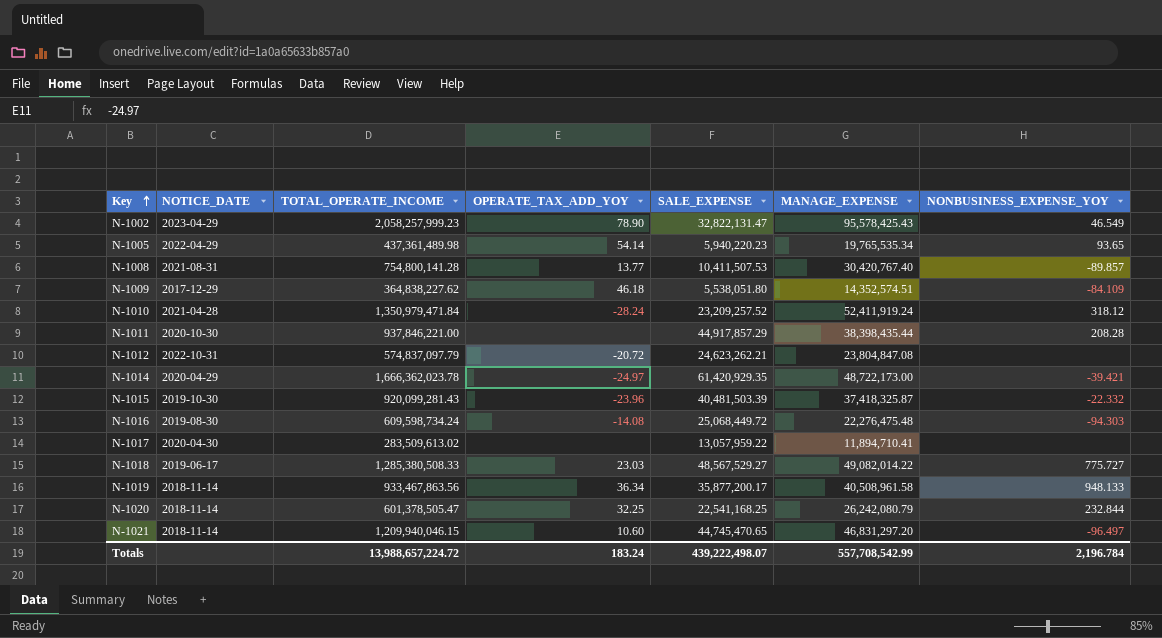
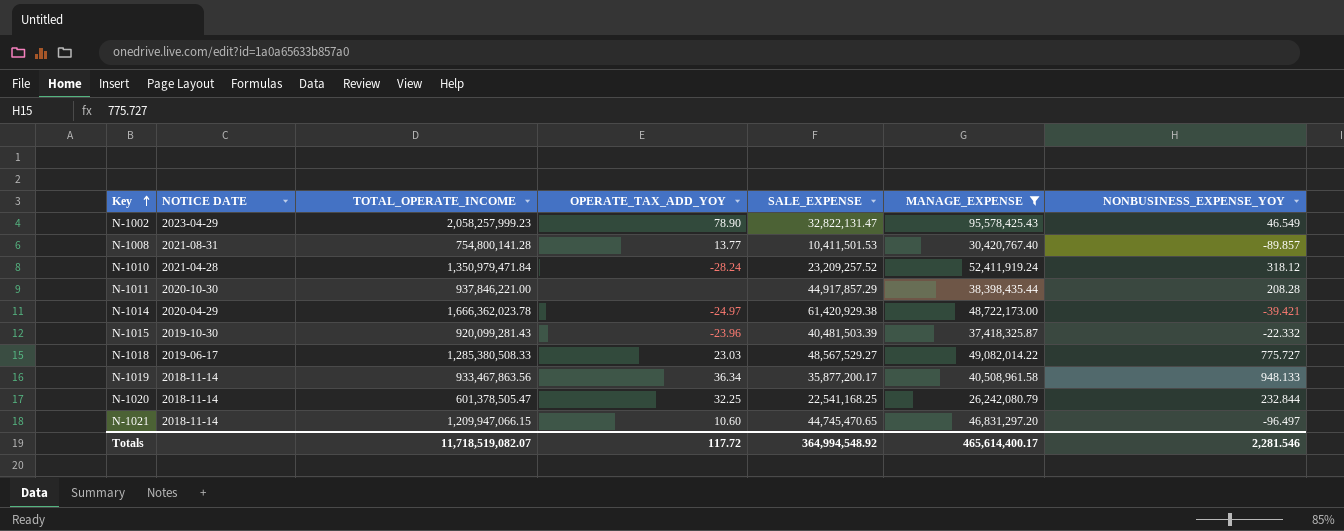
filter: none -> MANAGE_EXPENSE >= 26,242,080.79
column name: NOTICE_DATE -> NOTICE DATE
N-1008 | SALE_EXPENSE: 10,411,507.53 -> 10,411,501.53
N-1014 | SALE_EXPENSE: 61,420,929.35 -> 61,420,929.38
N-1021 | TOTAL_OPERATE_INCOME: 1,209,940,046.15 -> 1,209,947,066.15
Totals | TOTAL_OPERATE_INCOME: 13,988,657,224.72 -> 11,718,519,082.07
Totals | OPERATE_TAX_ADD_YOY: 183.24 -> 117.72
Totals | SALE_EXPENSE: 439,222,498.07 -> 364,994,548.92
Totals | MANAGE_EXPENSE: 557,708,542.99 -> 465,614,400.17
Totals | NONBUSINESS_EXPENSE_YOY: 2,196.784 -> 2,281.546

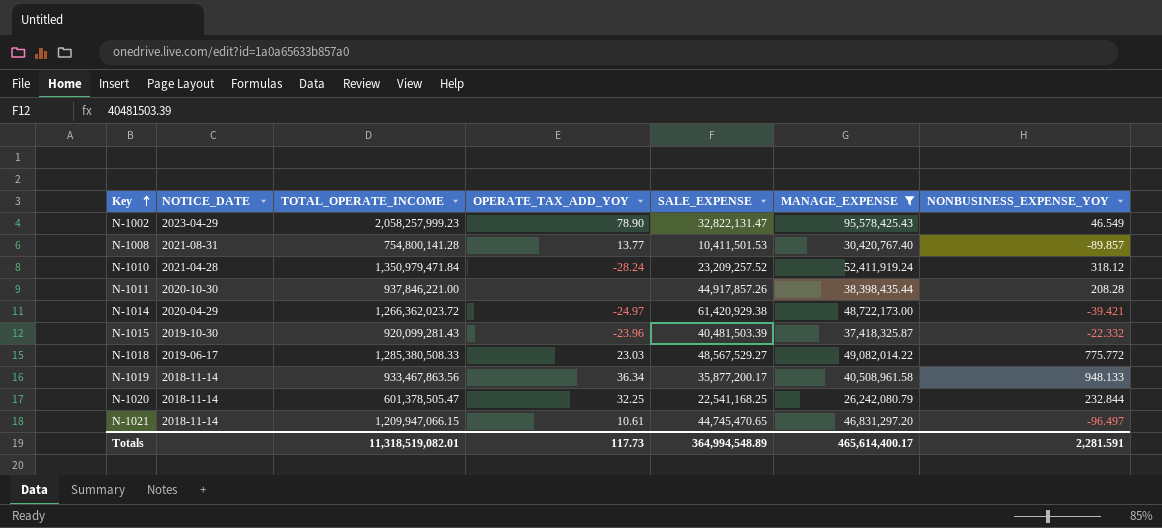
column name: NOTICE DATE -> NOTICE_DATE
N-1011 | SALE_EXPENSE: 44,917,857.29 -> 44,917,857.26
N-1014 | TOTAL_OPERATE_INCOME: 1,666,362,023.78 -> 1,266,362,023.72
N-1018 | NONBUSINESS_EXPENSE_YOY: 775.727 -> 775.772
N-1021 | OPERATE_TAX_ADD_YOY: 10.60 -> 10.61
Totals | TOTAL_OPERATE_INCOME: 11,718,519,082.07 -> 11,318,519,082.01
Totals | OPERATE_TAX_ADD_YOY: 117.72 -> 117.73
Totals | SALE_EXPENSE: 364,994,548.92 -> 364,994,548.89
Totals | NONBUSINESS_EXPENSE_YOY: 2,281.546 -> 2,281.591

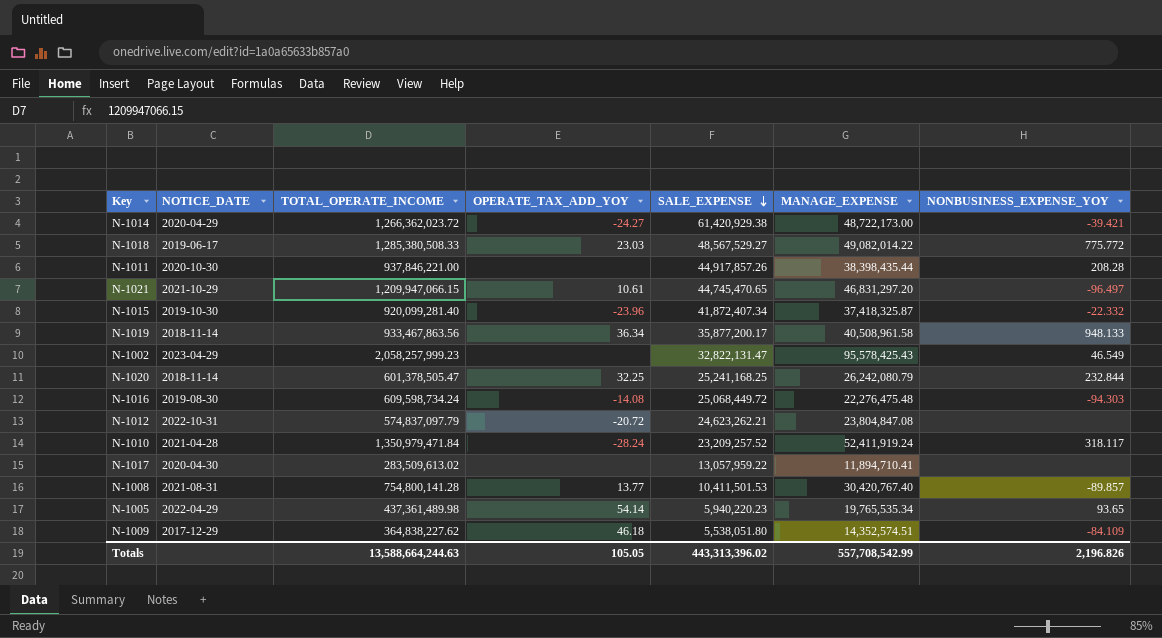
filter: MANAGE_EXPENSE >= 26,242,080.79 -> none
row order: Key ascending -> SALE_EXPENSE descending
N-1014 | OPERATE_TAX_ADD_YOY: -24.97 -> -24.27
N-1021 | NOTICE_DATE: 2018-11-14 -> 2021-10-29
N-1015 | TOTAL_OPERATE_INCOME: 920,099,281.43 -> 920,099,281.40
N-1015 | SALE_EXPENSE: 40,481,503.39 -> 41,872,407.34
N-1002 | OPERATE_TAX_ADD_YOY: 78.90 -> none
N-1020 | SALE_EXPENSE: 22,541,168.25 -> 25,241,168.25
N-1010 | NONBUSINESS_EXPENSE_YOY: 318.12 -> 318.117
Totals | TOTAL_OPERATE_INCOME: 11,318,519,082.01 -> 13,588,664,244.63
Totals | OPERATE_TAX_ADD_YOY: 117.73 -> 105.05
Totals | SALE_EXPENSE: 364,994,548.89 -> 443,313,396.02
Totals | MANAGE_EXPENSE: 465,614,400.17 -> 557,708,542.99
Totals | NONBUSINESS_EXPENSE_YOY: 2,281.591 -> 2,196.826

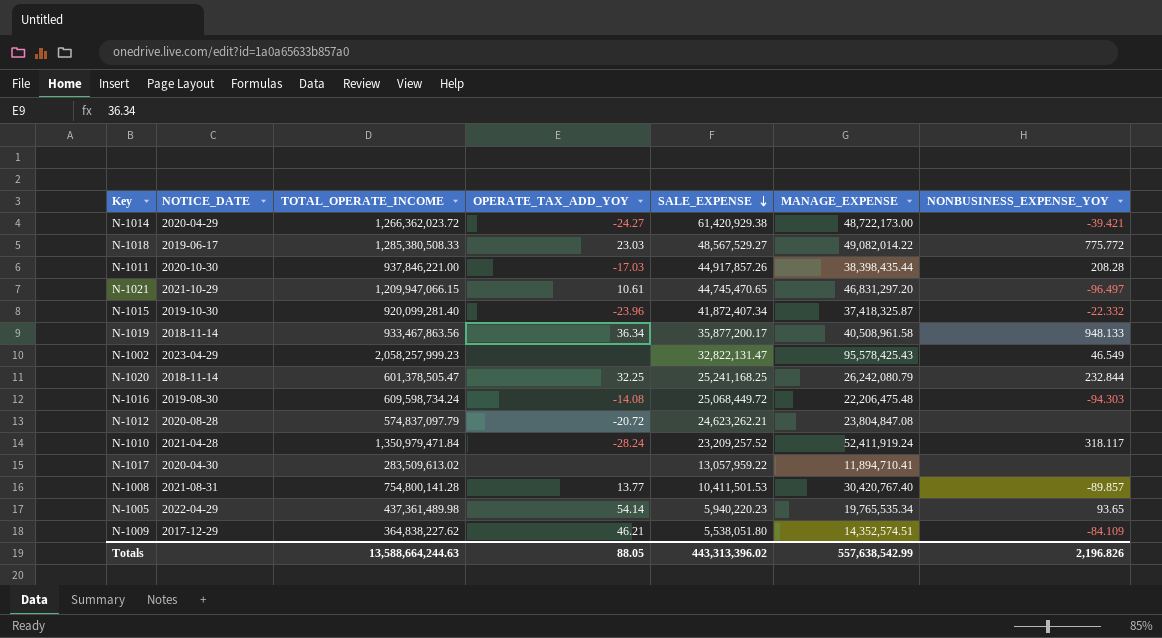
N-1011 | OPERATE_TAX_ADD_YOY: none -> -17.03
N-1016 | MANAGE_EXPENSE: 22,276,475.48 -> 22,206,475.48
N-1012 | NOTICE_DATE: 2022-10-31 -> 2020-08-28
N-1009 | OPERATE_TAX_ADD_YOY: 46.18 -> 46.21
Totals | OPERATE_TAX_ADD_YOY: 105.05 -> 88.05
Totals | MANAGE_EXPENSE: 557,708,542.99 -> 557,638,542.99

